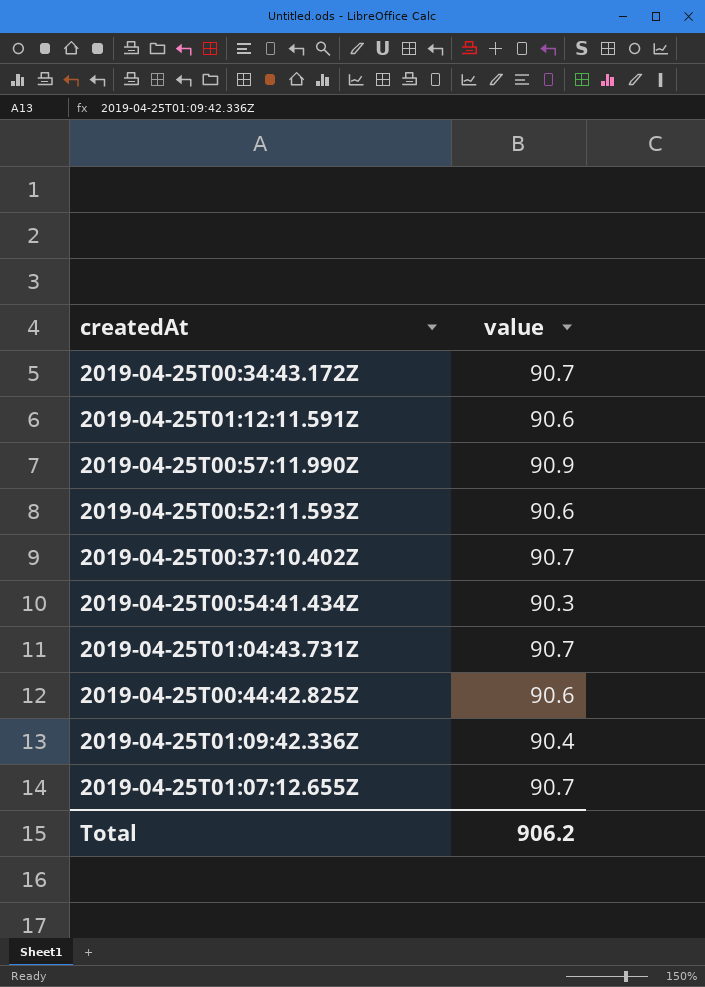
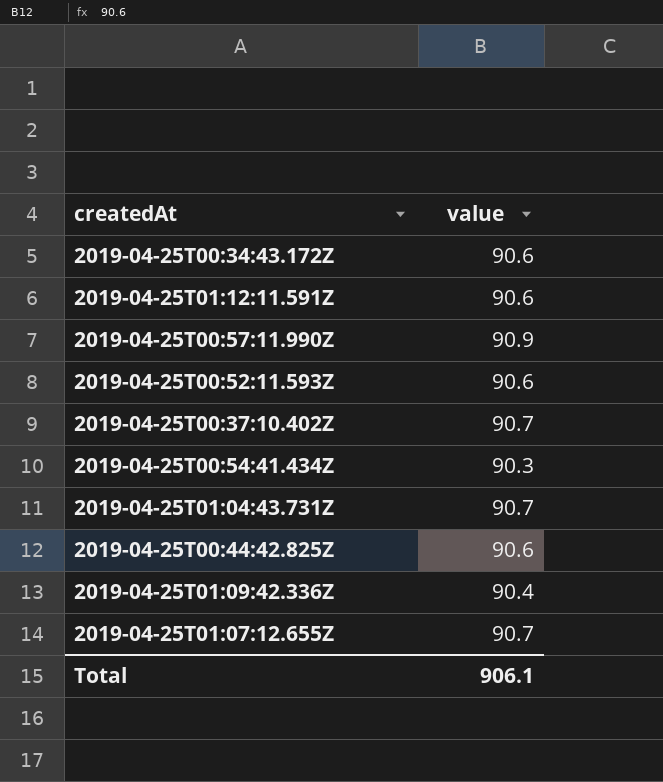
2019-04-25T00:34:43.172Z | value: 90.7 -> 90.6
Total | value: 906.2 -> 906.1

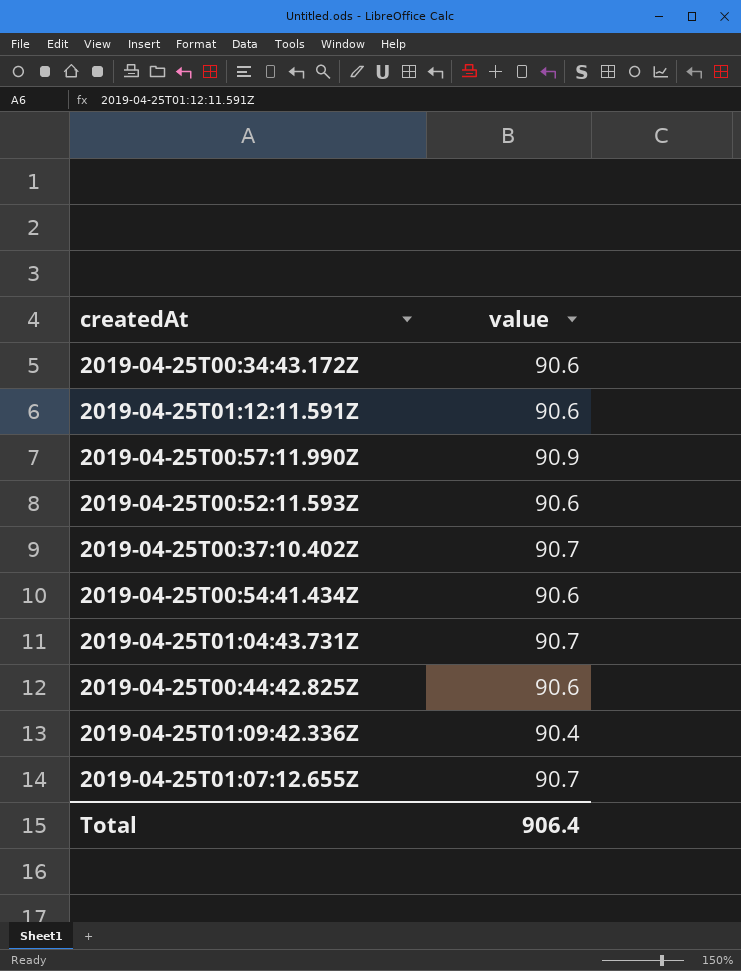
2019-04-25T00:54:41.434Z | value: 90.3 -> 90.6
Total | value: 906.1 -> 906.4

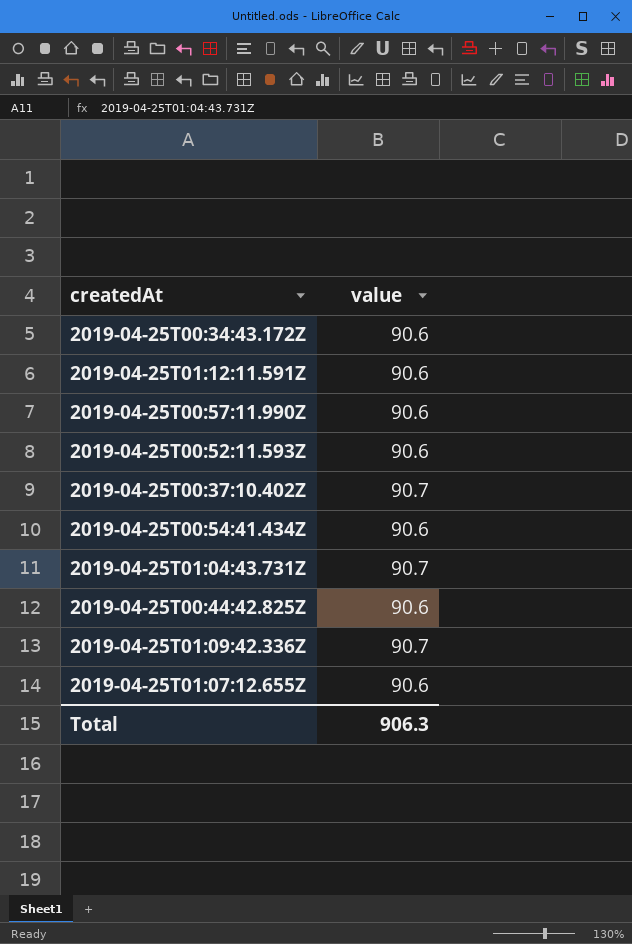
2019-04-25T00:57:11.990Z | value: 90.9 -> 90.6
2019-04-25T01:09:42.336Z | value: 90.4 -> 90.7
2019-04-25T01:07:12.655Z | value: 90.7 -> 90.6
Total | value: 906.4 -> 906.3

